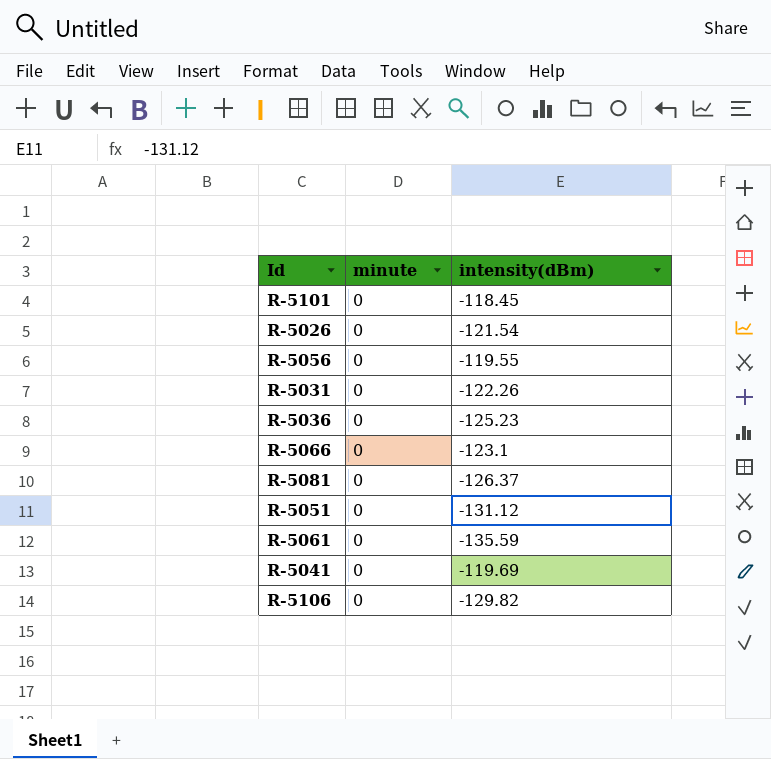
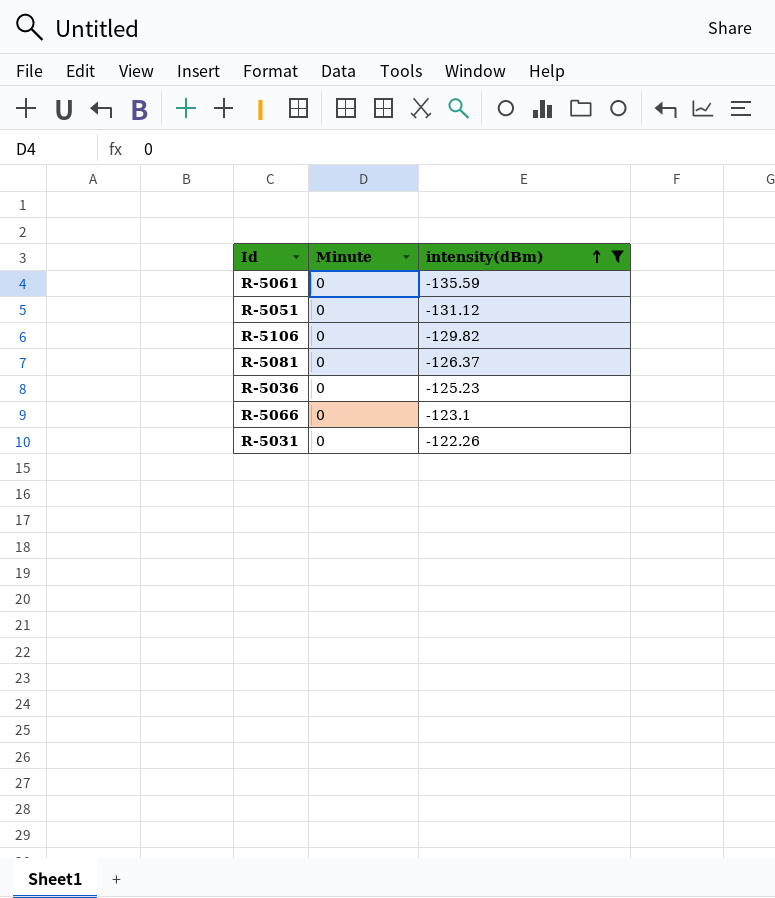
filter: none -> intensity(dBm) <= -122.26
row order: none -> intensity(dBm) ascending
column name: minute -> Minute

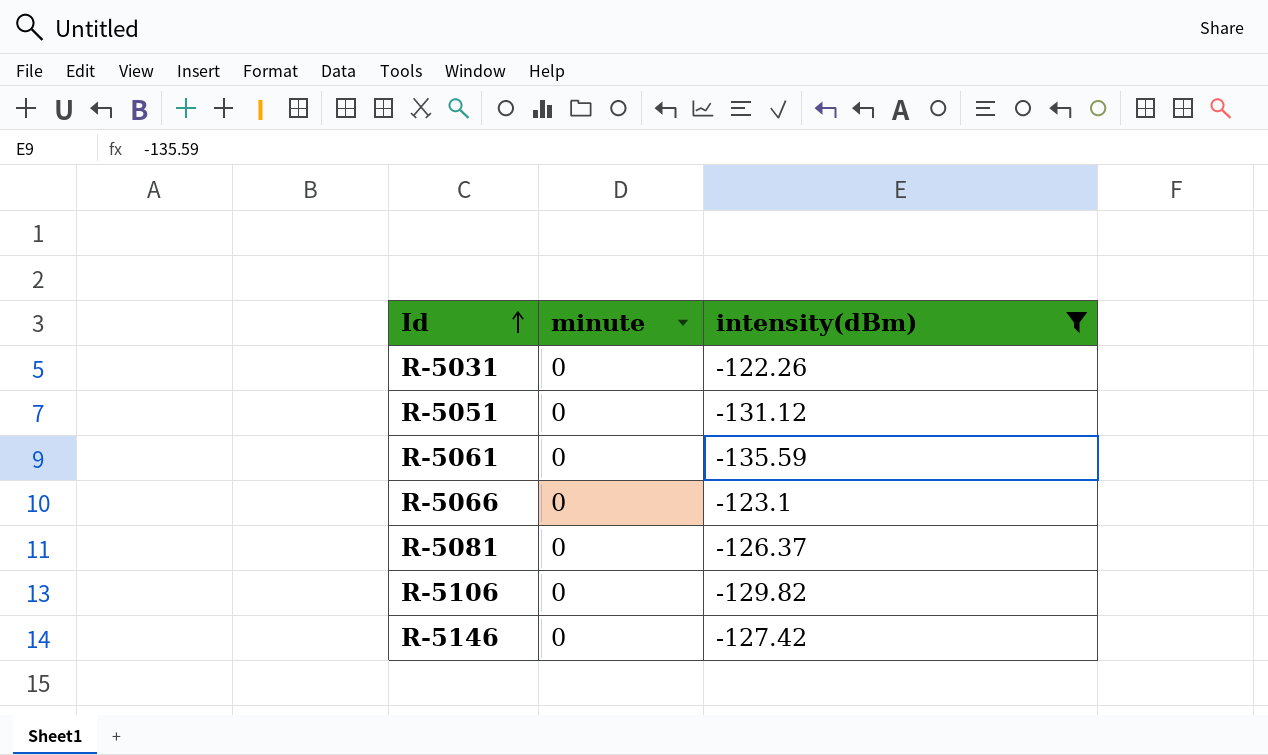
row order: intensity(dBm) ascending -> Id ascending
column name: Minute -> minute
row R-5036: 0 | -125.23 -> none
row R-5146: none -> 0 | -127.42

